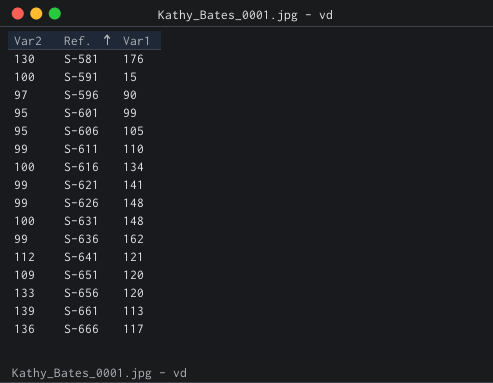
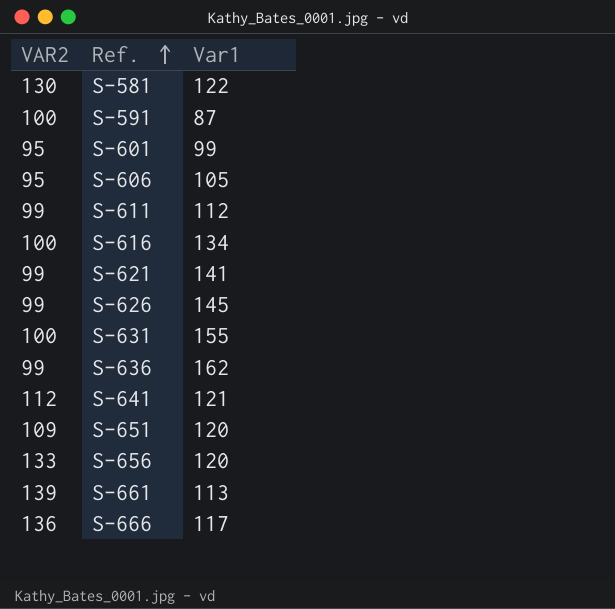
column name: Var2 -> VAR2
row S-596: 97 | 90 -> none
S-581 | Var1: 176 -> 122
S-591 | Var1: 15 -> 87
S-611 | Var1: 110 -> 112
S-626 | Var1: 148 -> 145
S-631 | Var1: 148 -> 155

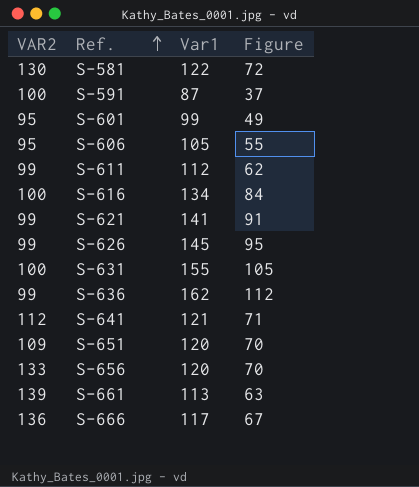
column Figure | formula: none -> [Var1] - 50

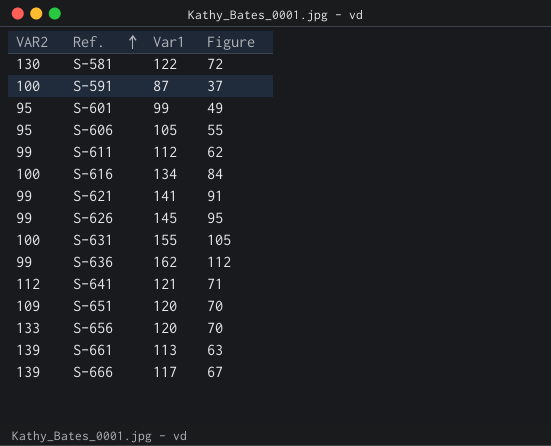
S-666 | VAR2: 136 -> 139

